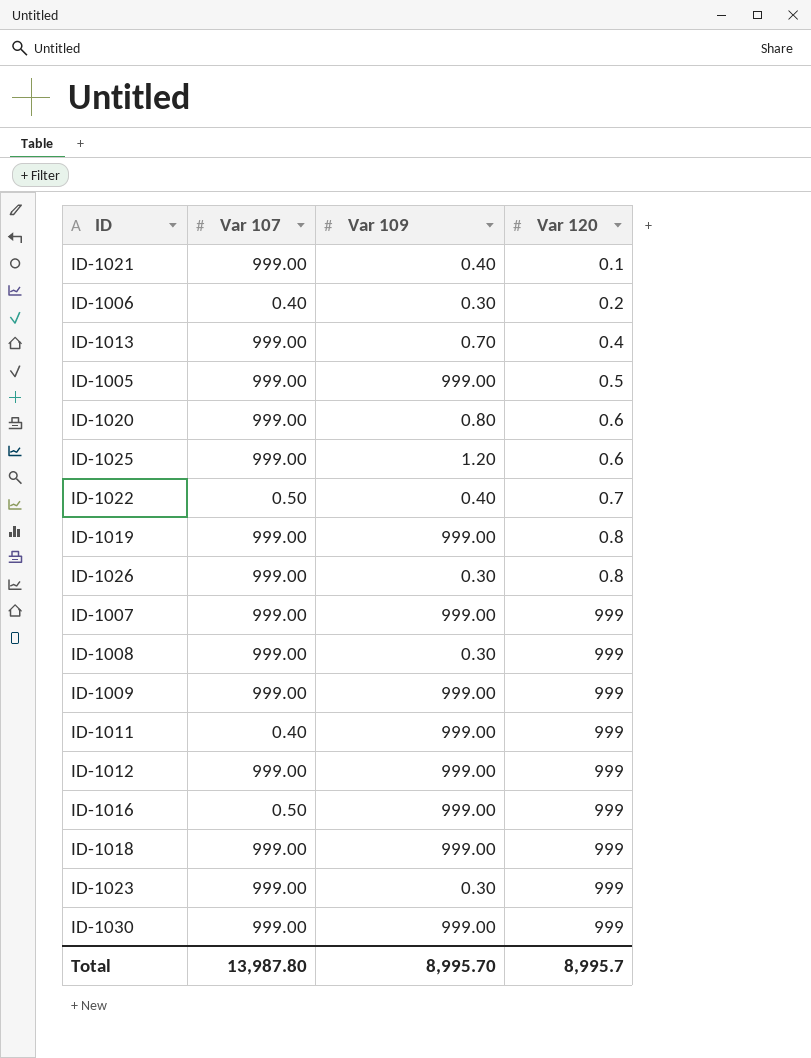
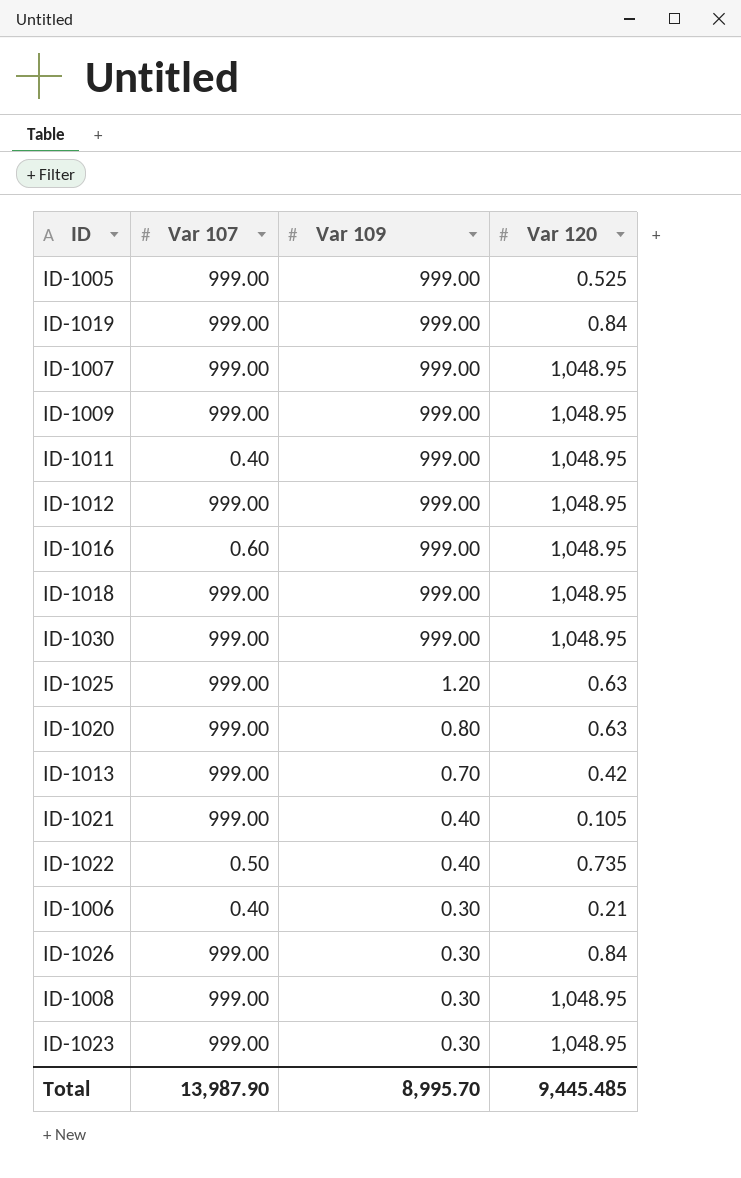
row order: Var 120 ascending -> Var 109 descending
ID-1005 | Var 120: 0.5 -> 0.525
ID-1019 | Var 120: 0.8 -> 0.84
ID-1007 | Var 120: 999 -> 1,048.95
ID-1009 | Var 120: 999 -> 1,048.95
ID-1011 | Var 120: 999 -> 1,048.95
ID-1012 | Var 120: 999 -> 1,048.95
ID-1016 | Var 107: 0.50 -> 0.60
ID-1016 | Var 120: 999 -> 1,048.95
ID-1018 | Var 120: 999 -> 1,048.95
ID-1030 | Var 120: 999 -> 1,048.95
ID-1025 | Var 120: 0.6 -> 0.63
ID-1020 | Var 120: 0.6 -> 0.63
ID-1013 | Var 120: 0.4 -> 0.42
ID-1021 | Var 120: 0.1 -> 0.105
ID-1022 | Var 120: 0.7 -> 0.735
ID-1006 | Var 120: 0.2 -> 0.21
ID-1026 | Var 120: 0.8 -> 0.84
ID-1008 | Var 120: 999 -> 1,048.95
ID-1023 | Var 120: 999 -> 1,048.95
Total | Var 107: 13,987.80 -> 13,987.90
Total | Var 120: 8,995.7 -> 9,445.485

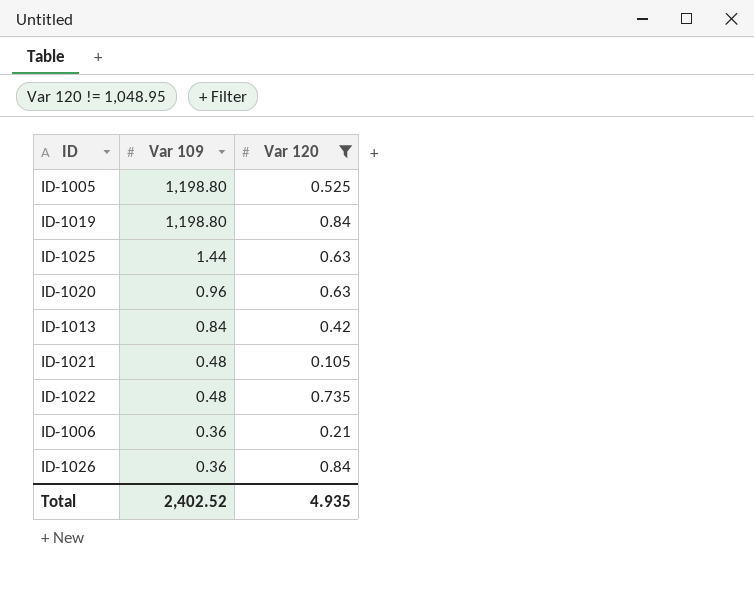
filter: none -> Var 120 != 1,048.95
column Var 107 | position: 2 -> none
ID-1005 | Var 109: 999.00 -> 1,198.80
ID-1019 | Var 109: 999.00 -> 1,198.80
ID-1025 | Var 109: 1.20 -> 1.44
ID-1020 | Var 109: 0.80 -> 0.96
ID-1013 | Var 109: 0.70 -> 0.84
ID-1021 | Var 109: 0.40 -> 0.48
ID-1022 | Var 109: 0.40 -> 0.48
ID-1006 | Var 109: 0.30 -> 0.36
ID-1026 | Var 109: 0.30 -> 0.36
Total | Var 109: 8,995.70 -> 2,402.52
Total | Var 120: 9,445.485 -> 4.935

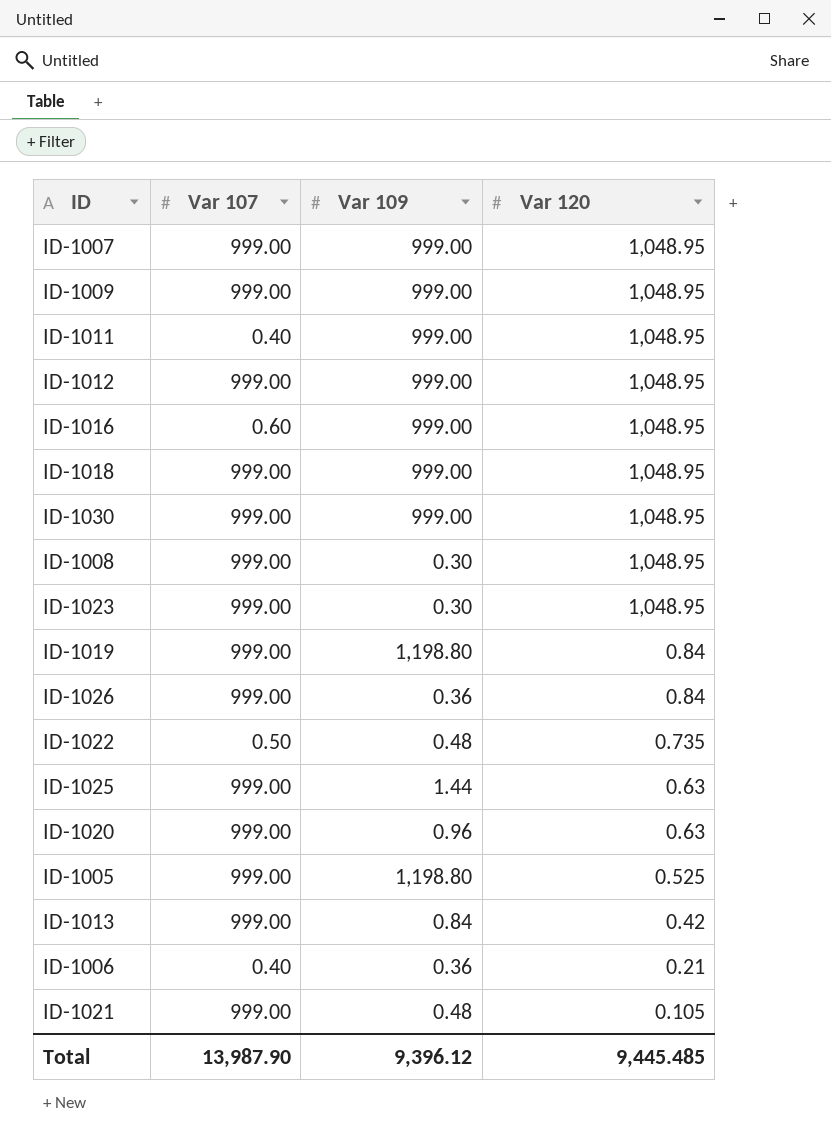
filter: Var 120 != 1,048.95 -> none
row order: Var 109 descending -> Var 120 descending
column Var 107 | position: none -> 2
Total | Var 109: 2,402.52 -> 9,396.12
Total | Var 120: 4.935 -> 9,445.485

